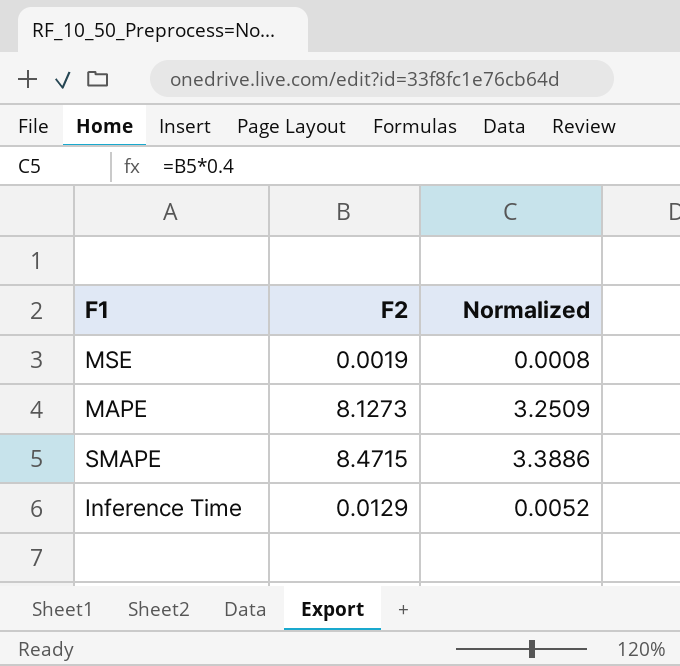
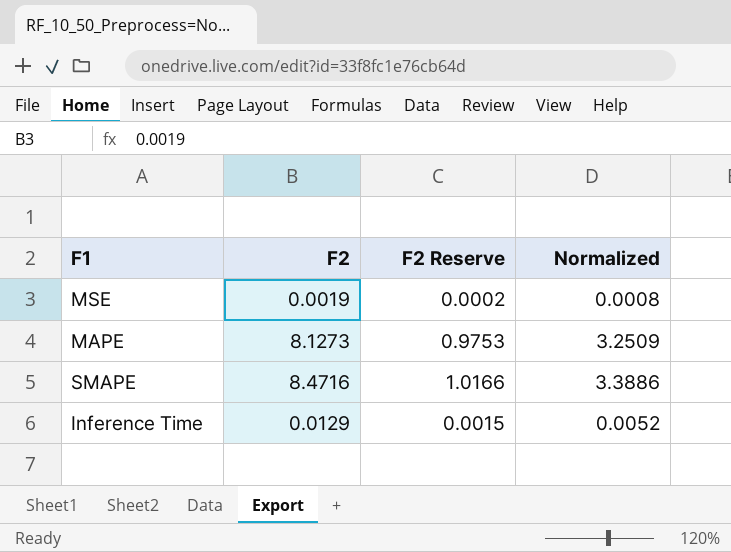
column F2 Reserve | formula: none -> [F2] * 0.12
SMAPE | F2: 8.4715 -> 8.4716

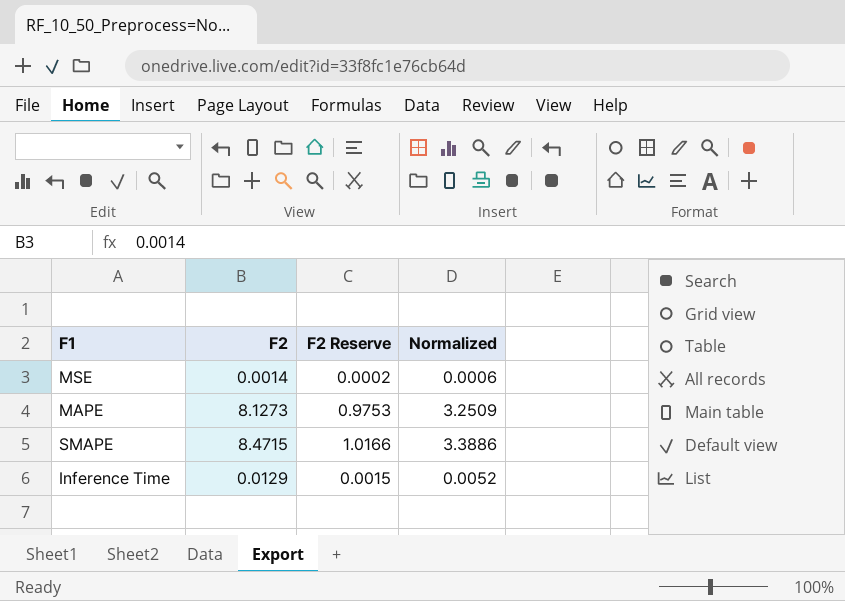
MSE | F2: 0.0019 -> 0.0014
MSE | Normalized: 0.0008 -> 0.0006
SMAPE | F2: 8.4716 -> 8.4715

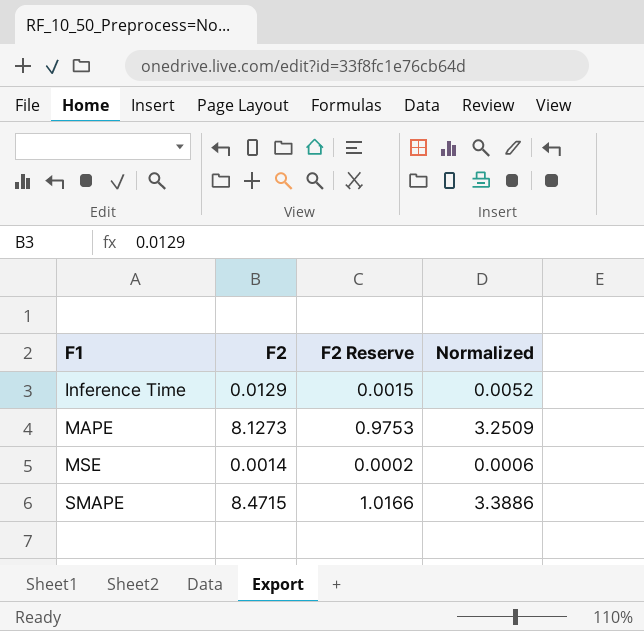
row order: none -> F1 ascending

